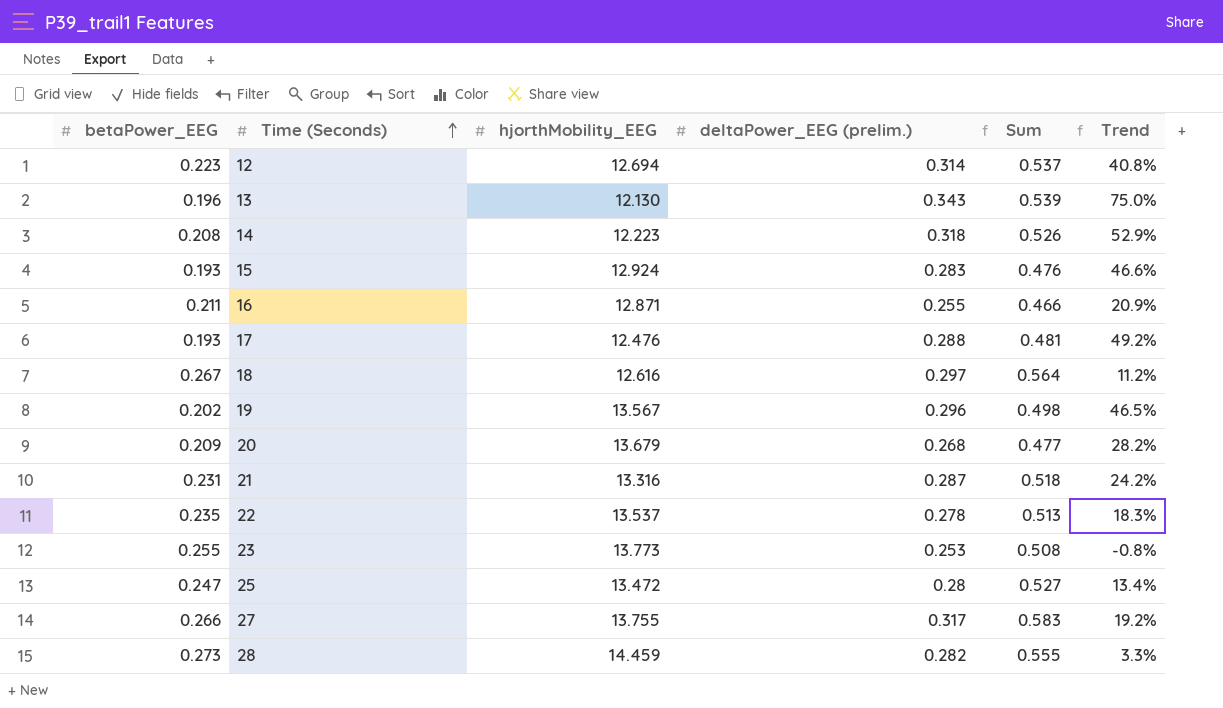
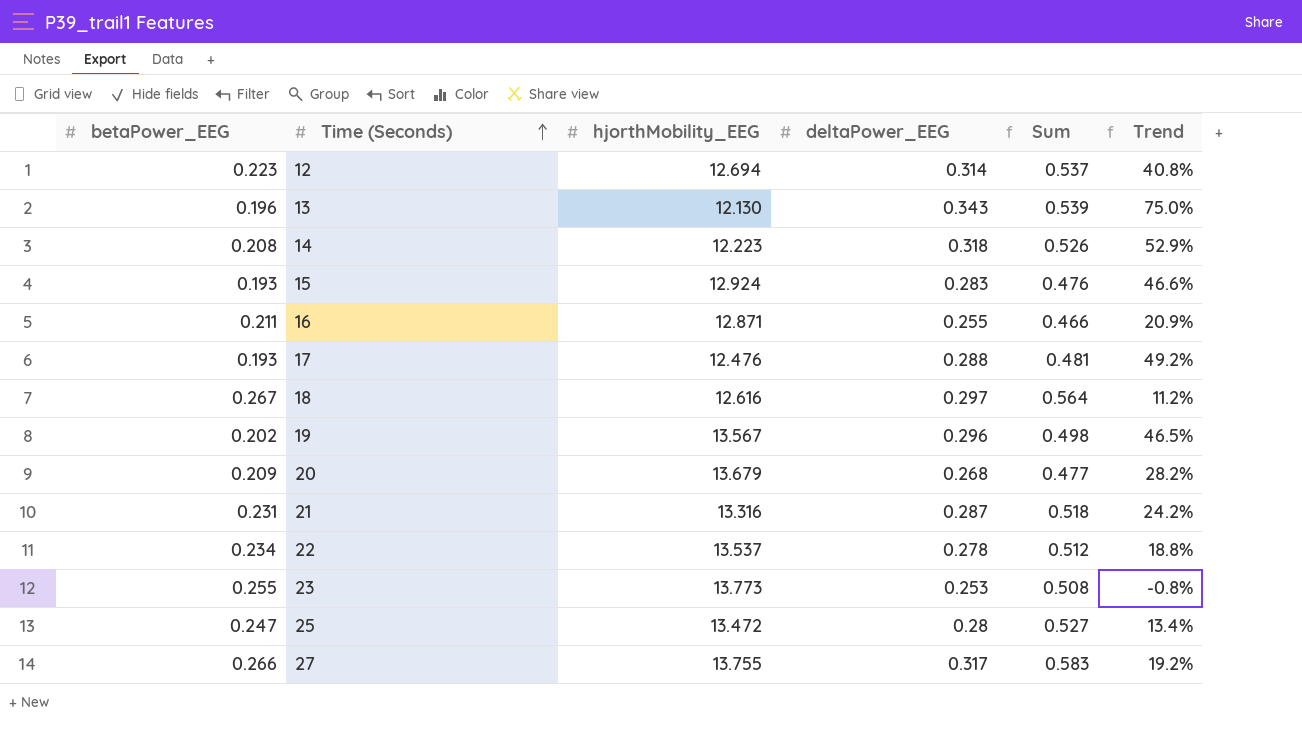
column name: deltaPower_EEG (prelim.) -> deltaPower_EEG
row 28: 0.273 | 14.459 | 0.282 | 0.555 | 3.3% -> none
22 | betaPower_EEG: 0.235 -> 0.234
22 | Sum: 0.513 -> 0.512
22 | Trend: 18.3% -> 18.8%

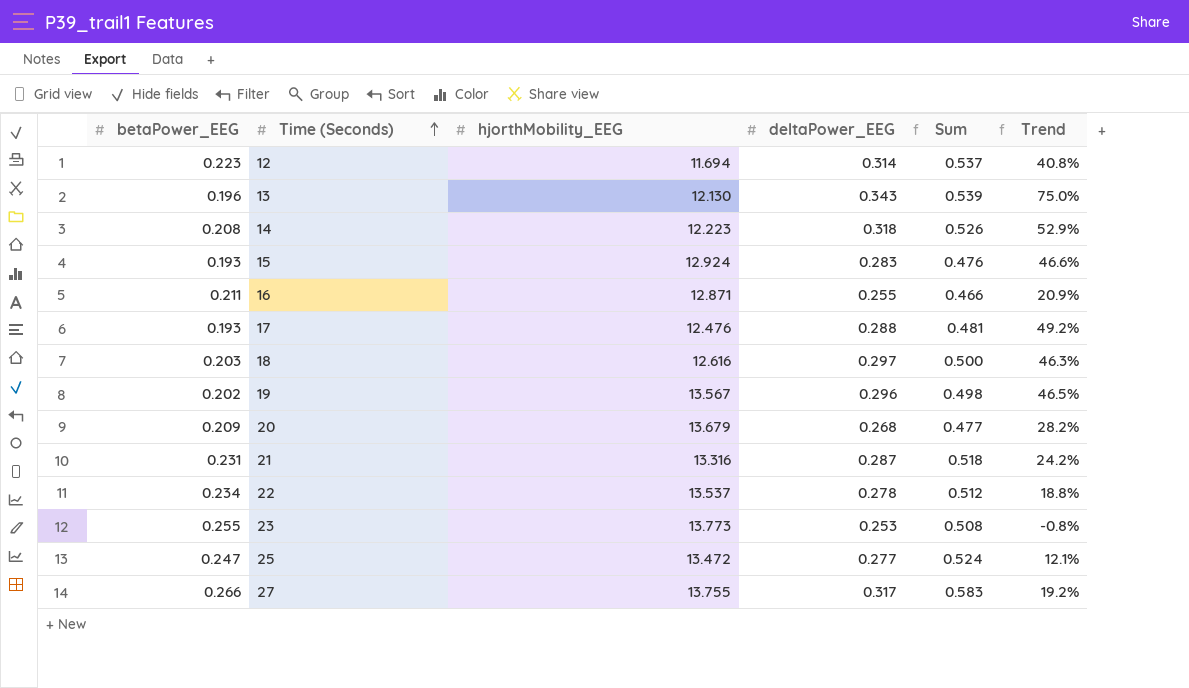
12 | hjorthMobility_EEG: 12.694 -> 11.694
18 | betaPower_EEG: 0.267 -> 0.203
18 | Sum: 0.564 -> 0.500
18 | Trend: 11.2% -> 46.3%
25 | deltaPower_EEG: 0.28 -> 0.277
25 | Sum: 0.527 -> 0.524
25 | Trend: 13.4% -> 12.1%

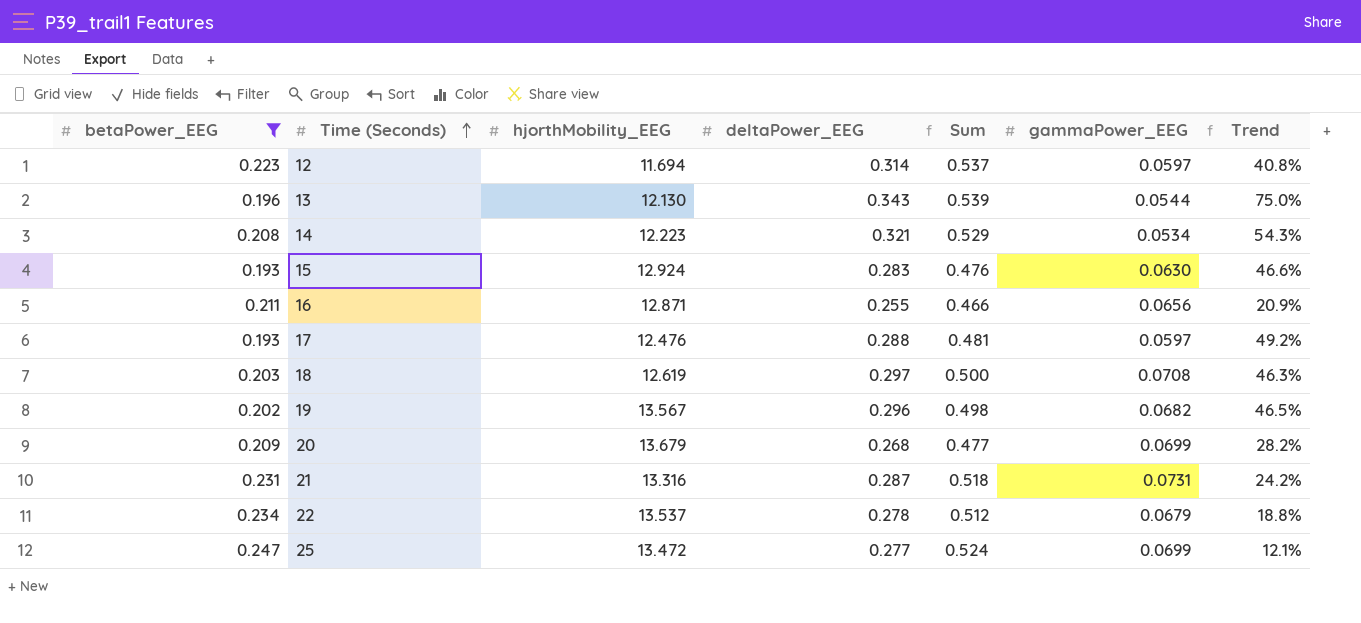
filter: none -> betaPower_EEG <= 0.247
column gammaPower_EEG | position: none -> 6
14 | deltaPower_EEG: 0.318 -> 0.321
14 | Sum: 0.526 -> 0.529
14 | Trend: 52.9% -> 54.3%
18 | hjorthMobility_EEG: 12.616 -> 12.619

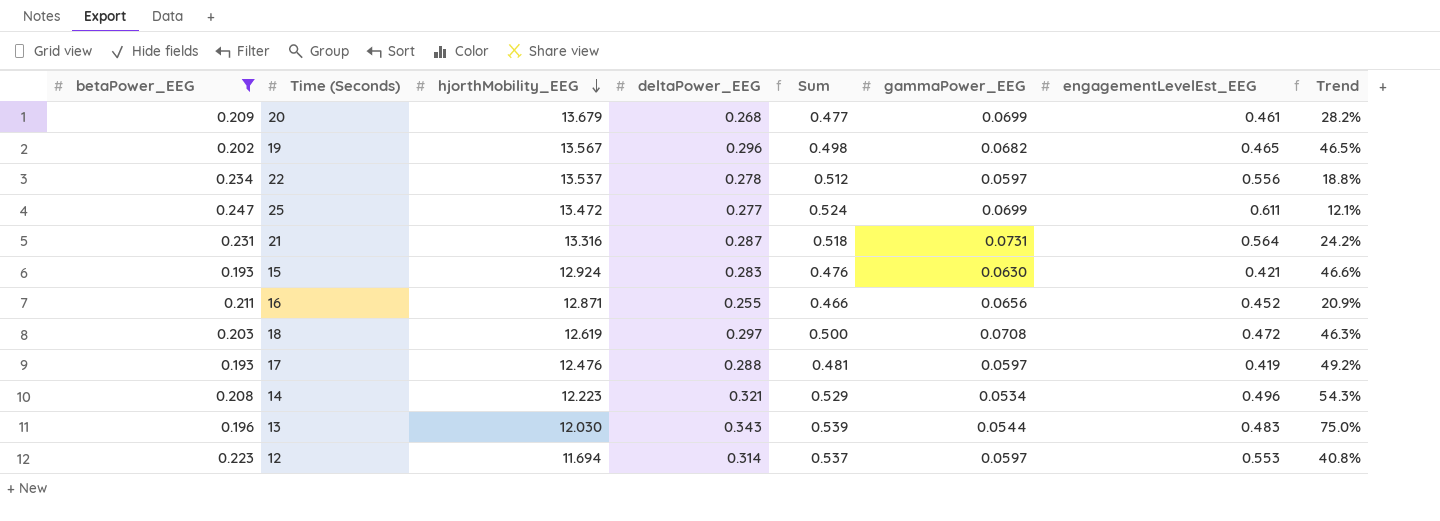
row order: Time (Seconds) ascending -> hjorthMobility_EEG descending
column engagementLevelEst_EEG | position: none -> 7
22 | gammaPower_EEG: 0.0679 -> 0.0597
13 | hjorthMobility_EEG: 12.130 -> 12.030

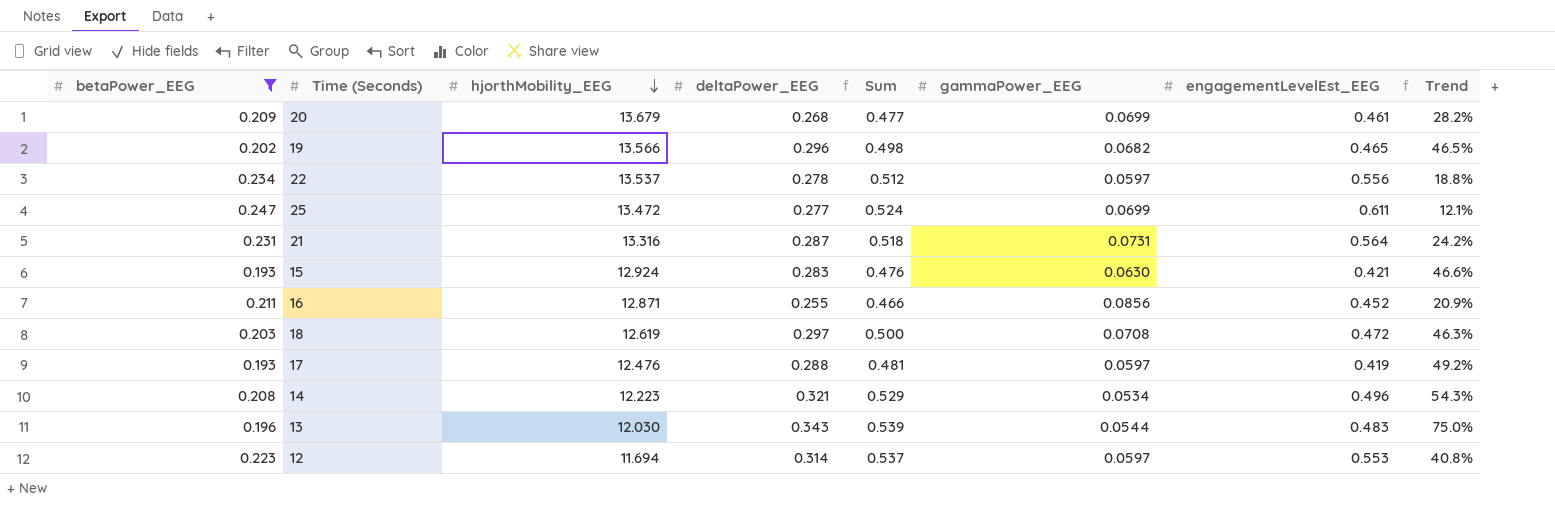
19 | hjorthMobility_EEG: 13.567 -> 13.566
16 | gammaPower_EEG: 0.0656 -> 0.0856

